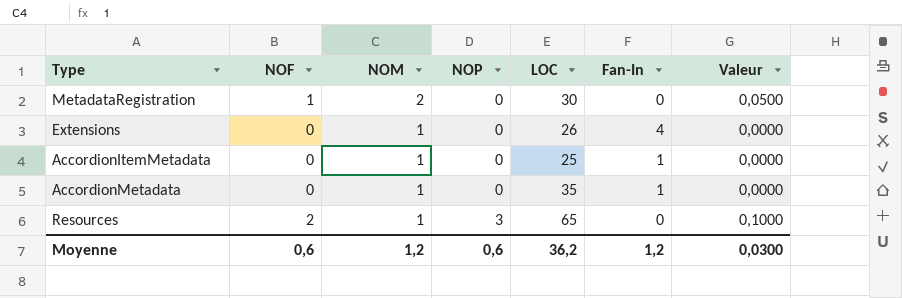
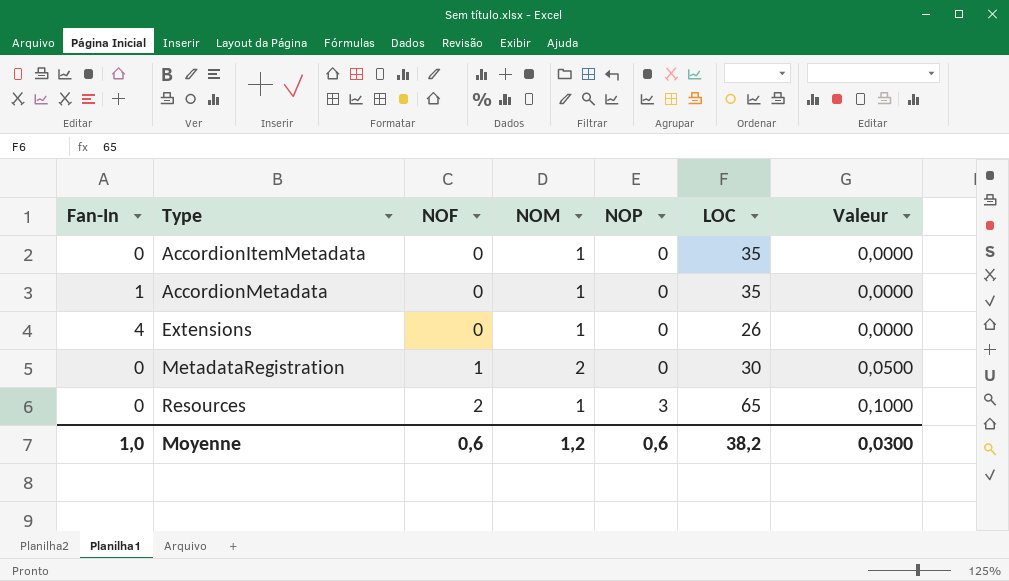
row order: NOM descending -> Type ascending
column Fan-In | position: 6 -> 1
AccordionItemMetadata | Fan-In: 1 -> 0
AccordionItemMetadata | LOC: 25 -> 35
Moyenne | Fan-In: 1,2 -> 1,0
Moyenne | LOC: 36,2 -> 38,2

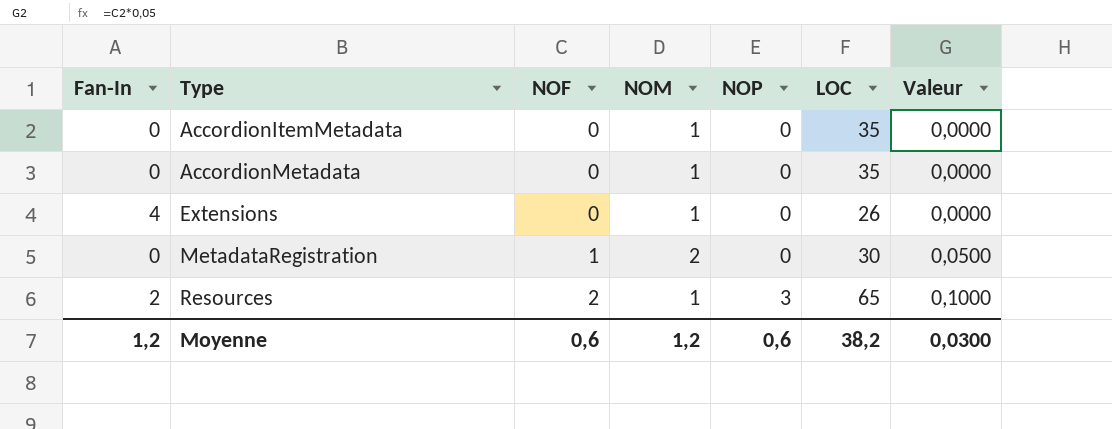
AccordionMetadata | Fan-In: 1 -> 0
Resources | Fan-In: 0 -> 2
Moyenne | Fan-In: 1,0 -> 1,2

